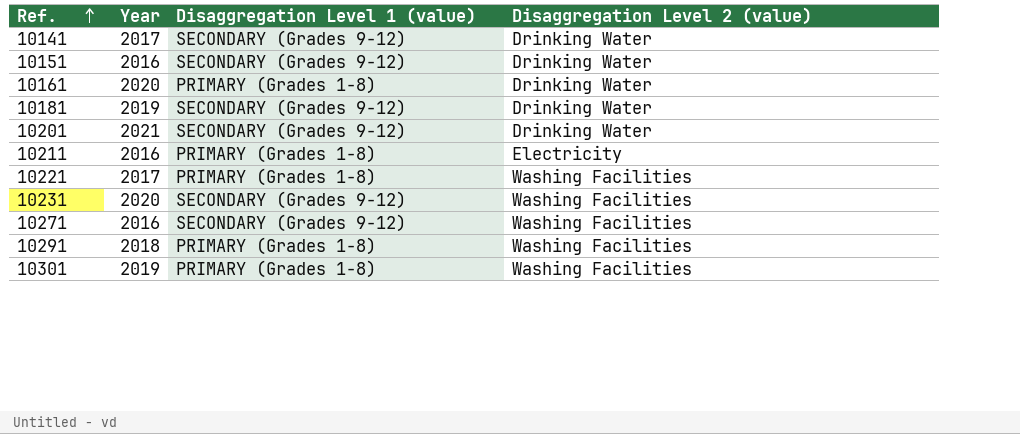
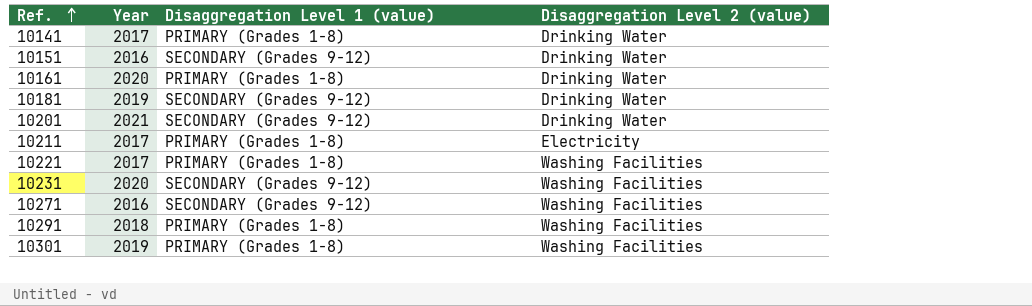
10141 | Disaggregation Level 1 (value): SECONDARY (Grades 9-12) -> PRIMARY (Grades 1-8)
10211 | Year: 2016 -> 2017

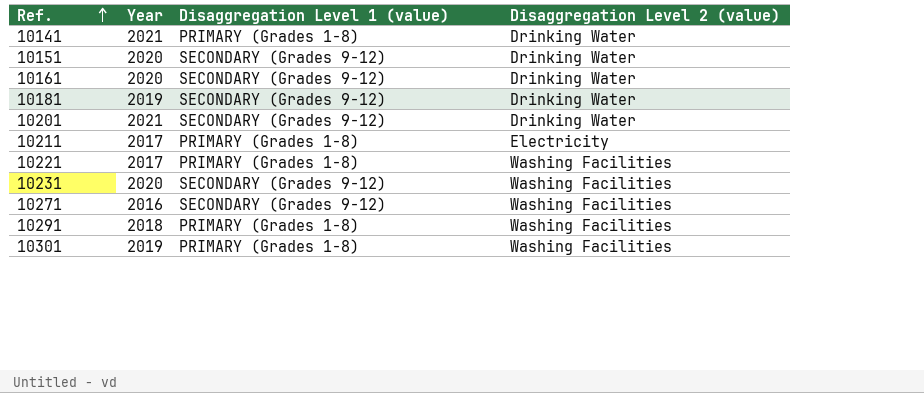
10141 | Year: 2017 -> 2021
10151 | Year: 2016 -> 2020
10161 | Disaggregation Level 1 (value): PRIMARY (Grades 1-8) -> SECONDARY (Grades 9-12)

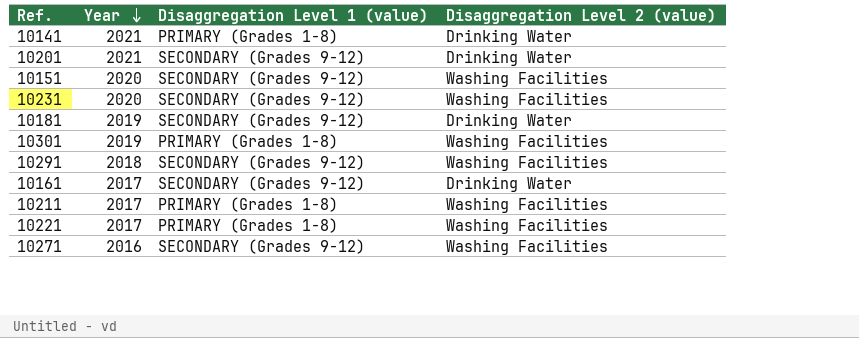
row order: Ref. ascending -> Year descending
10151 | Disaggregation Level 2 (value): Drinking Water -> Washing Facilities
10291 | Disaggregation Level 1 (value): PRIMARY (Grades 1-8) -> SECONDARY (Grades 9-12)
10161 | Year: 2020 -> 2017
10211 | Disaggregation Level 2 (value): Electricity -> Washing Facilities

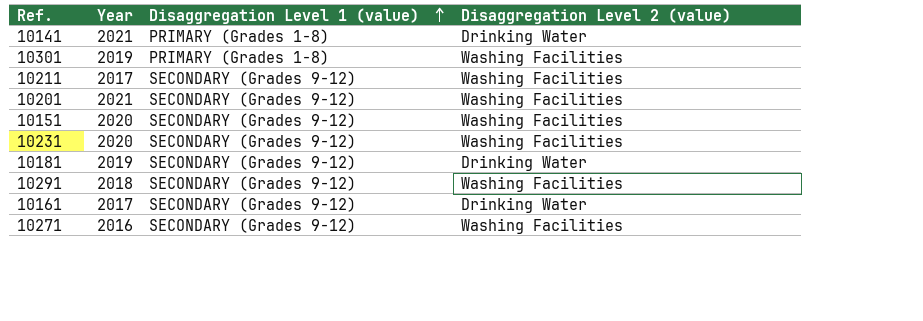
row order: Year descending -> Disaggregation Level 1 (value) ascending
row 10221: 2017 | PRIMARY (Grades 1-8) | Washing Facilities -> none
10211 | Disaggregation Level 1 (value): PRIMARY (Grades 1-8) -> SECONDARY (Grades 9-12)
10201 | Disaggregation Level 2 (value): Drinking Water -> Washing Facilities

